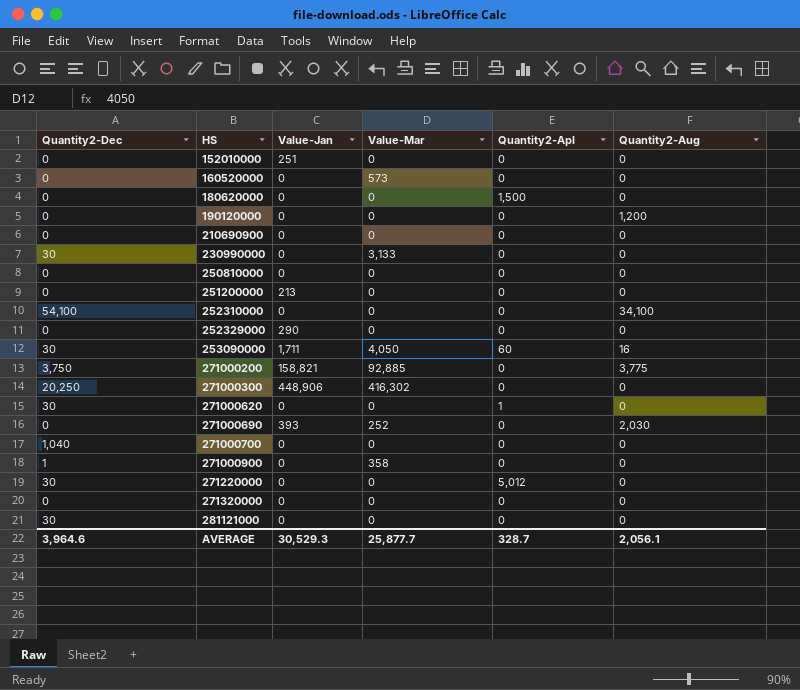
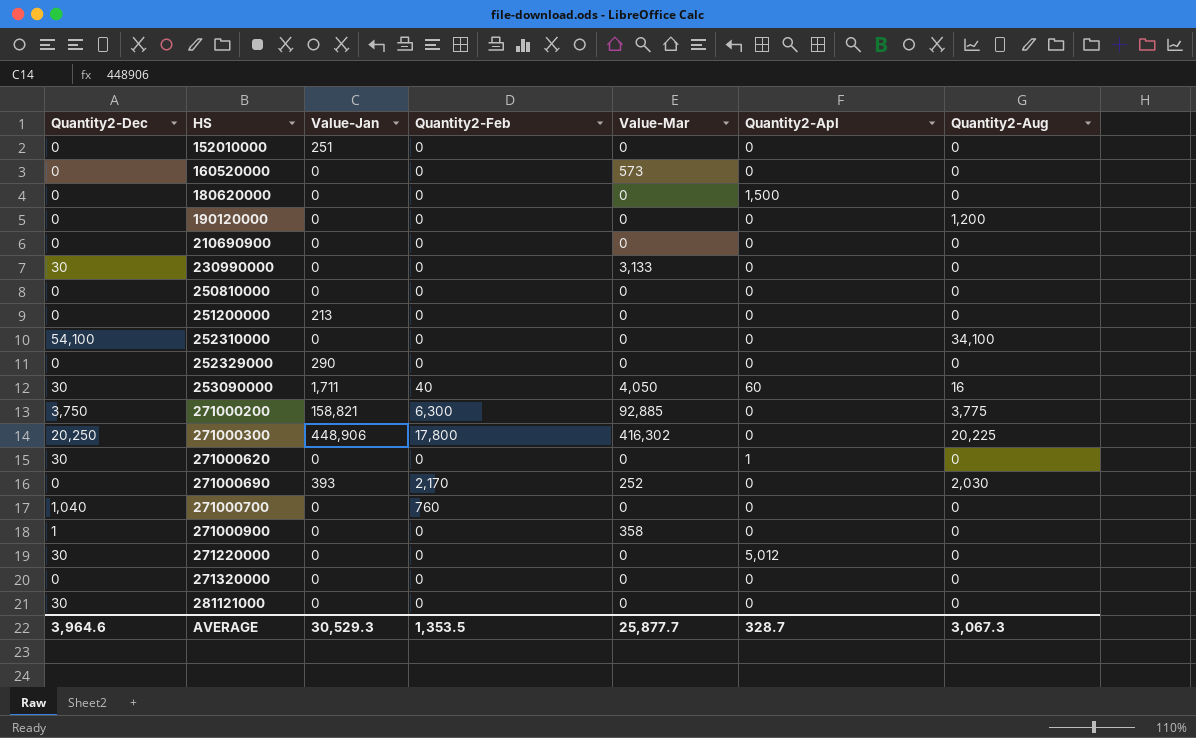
column Quantity2-Feb | position: none -> 4
271000300 | Quantity2-Aug: 0 -> 20,225
AVERAGE | Quantity2-Aug: 2,056.1 -> 3,067.3

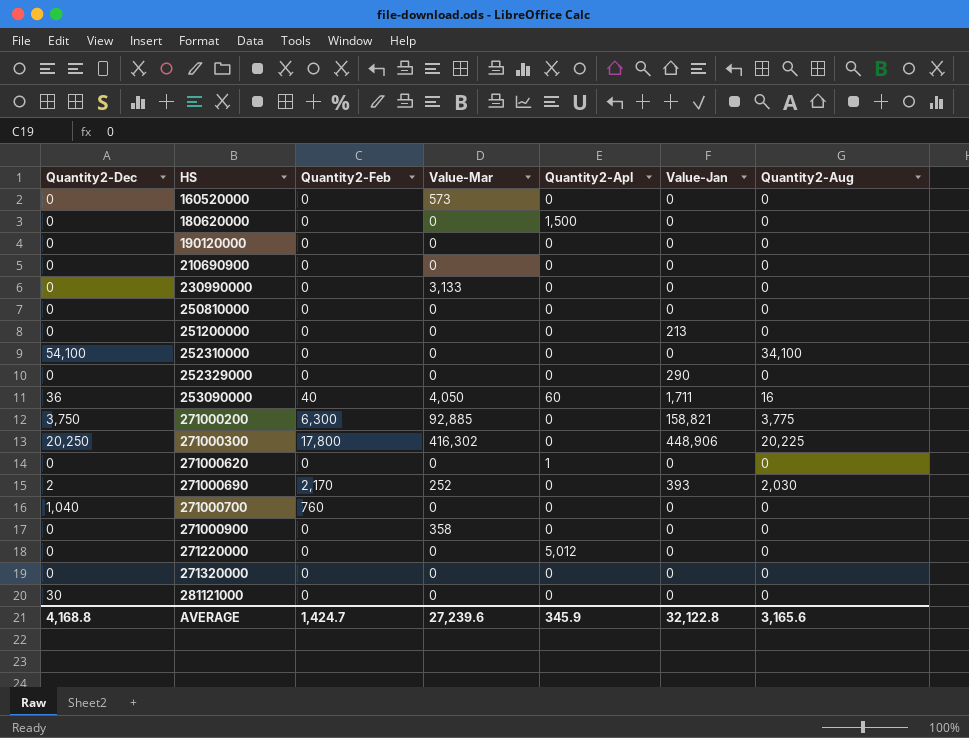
column Value-Jan | position: 3 -> 6
row 152010000: 0 | 251 | 0 | 0 | 0 | 0 -> none
190120000 | Quantity2-Aug: 1,200 -> 0
230990000 | Quantity2-Dec: 30 -> 0
253090000 | Quantity2-Dec: 30 -> 36
271000620 | Quantity2-Dec: 30 -> 0
271000690 | Quantity2-Dec: 0 -> 2
271000900 | Quantity2-Dec: 1 -> 0
271220000 | Quantity2-Dec: 30 -> 0
AVERAGE | Quantity2-Dec: 3,964.6 -> 4,168.8
AVERAGE | Quantity2-Feb: 1,353.5 -> 1,424.7
AVERAGE | Value-Mar: 25,877.7 -> 27,239.6
AVERAGE | Quantity2-Apl: 328.7 -> 345.9
AVERAGE | Value-Jan: 30,529.3 -> 32,122.8
AVERAGE | Quantity2-Aug: 3,067.3 -> 3,165.6

